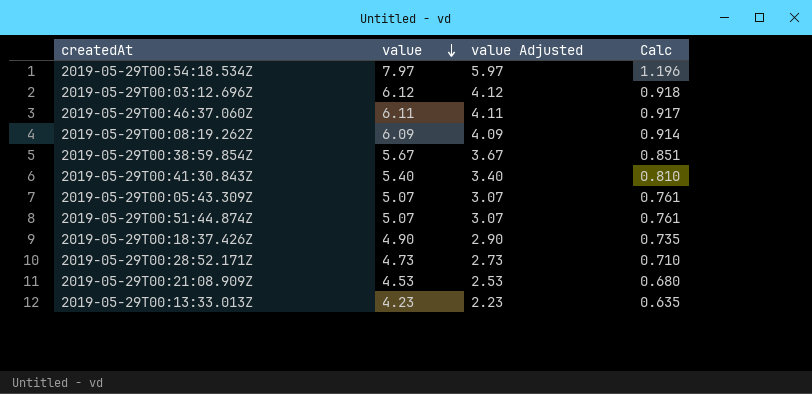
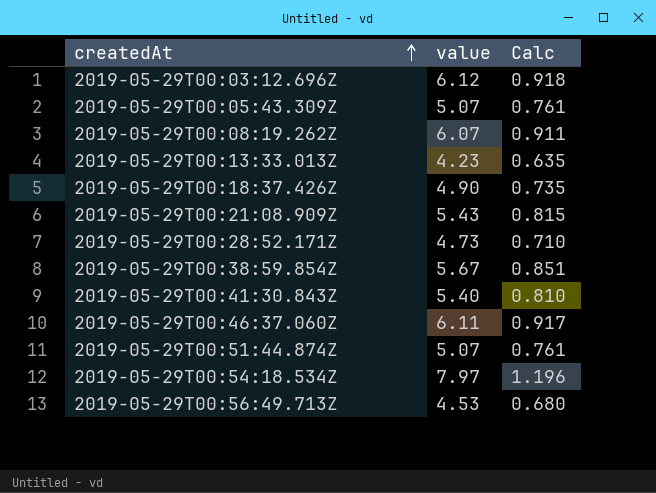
row order: value descending -> createdAt ascending
column value Adjusted | formula: [value] - 2 -> none
2019-05-29T00:08:19.262Z | value: 6.09 -> 6.07
2019-05-29T00:08:19.262Z | Calc: 0.914 -> 0.911
2019-05-29T00:21:08.909Z | value: 4.53 -> 5.43
2019-05-29T00:21:08.909Z | Calc: 0.680 -> 0.815
row 2019-05-29T00:56:49.713Z: none -> 4.53 | 0.680

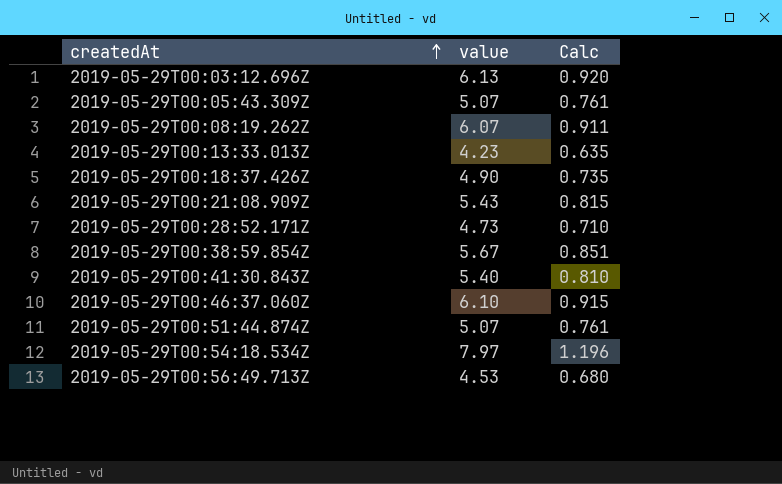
2019-05-29T00:03:12.696Z | value: 6.12 -> 6.13
2019-05-29T00:03:12.696Z | Calc: 0.918 -> 0.920
2019-05-29T00:46:37.060Z | value: 6.11 -> 6.10
2019-05-29T00:46:37.060Z | Calc: 0.917 -> 0.915

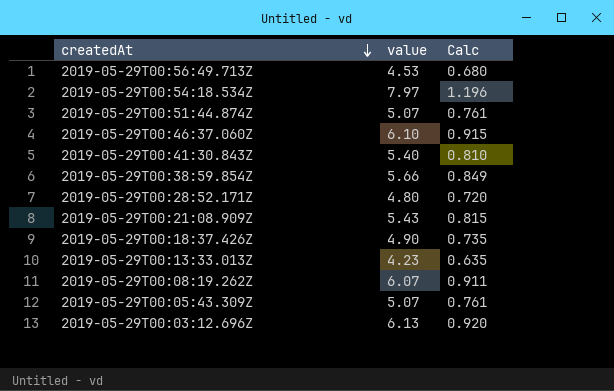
row order: createdAt ascending -> createdAt descending
2019-05-29T00:38:59.854Z | value: 5.67 -> 5.66
2019-05-29T00:38:59.854Z | Calc: 0.851 -> 0.849
2019-05-29T00:28:52.171Z | value: 4.73 -> 4.80
2019-05-29T00:28:52.171Z | Calc: 0.710 -> 0.720

